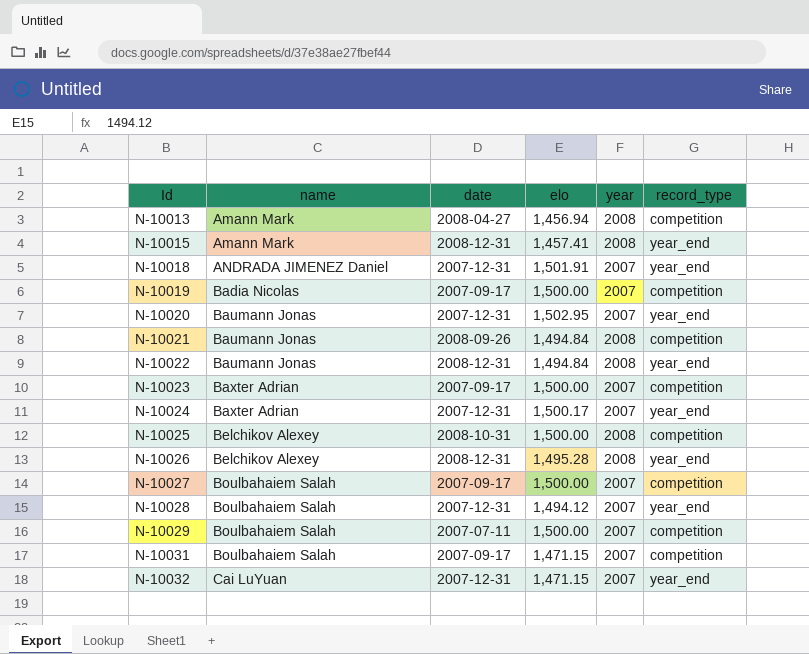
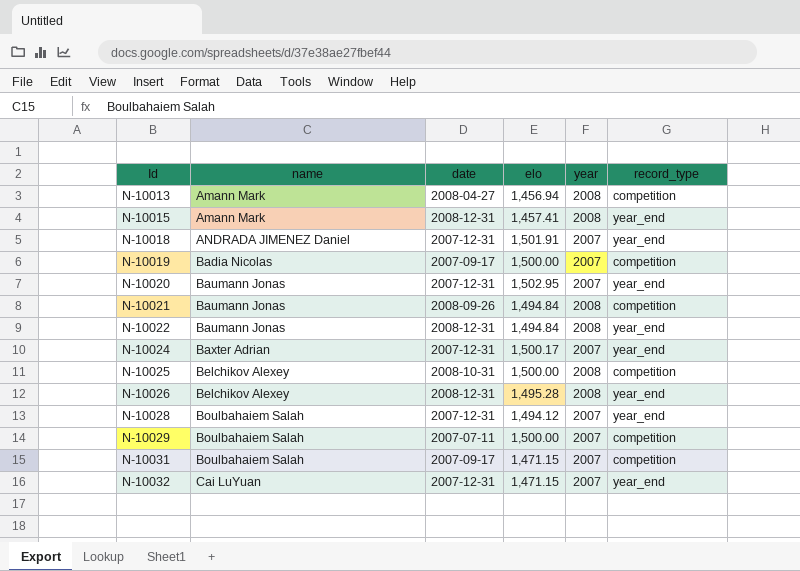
row N-10023: Baxter Adrian | 2007-09-17 | 1,500.00 | 2007 | competition -> none
row N-10027: Boulbahaiem Salah | 2007-09-17 | 1,500.00 | 2007 | competition -> none

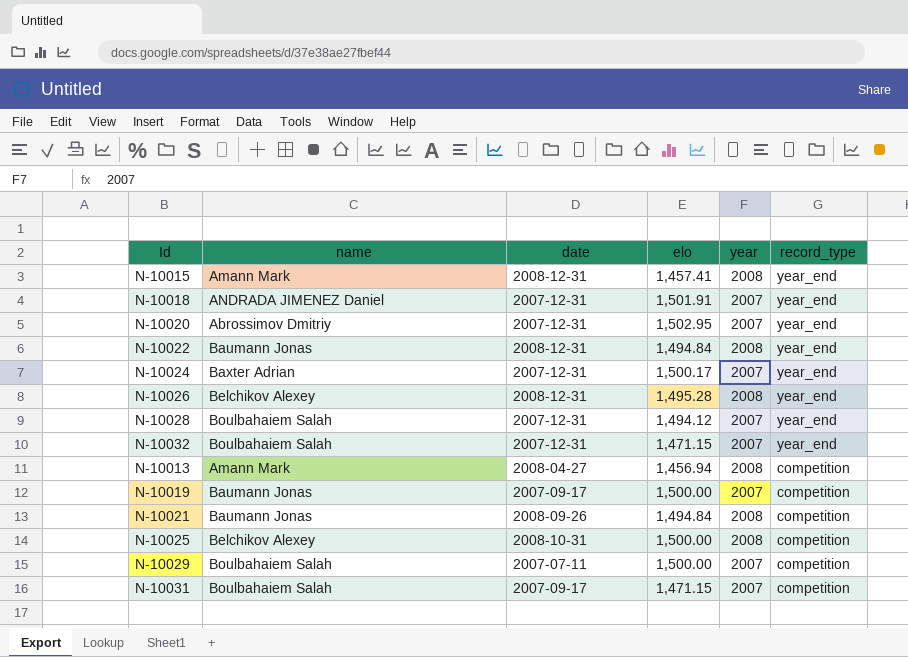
row order: Id ascending -> record_type descending
N-10020 | name: Baumann Jonas -> Abrossimov Dmitriy
N-10032 | name: Cai LuYuan -> Boulbahaiem Salah
N-10019 | name: Badia Nicolas -> Baumann Jonas

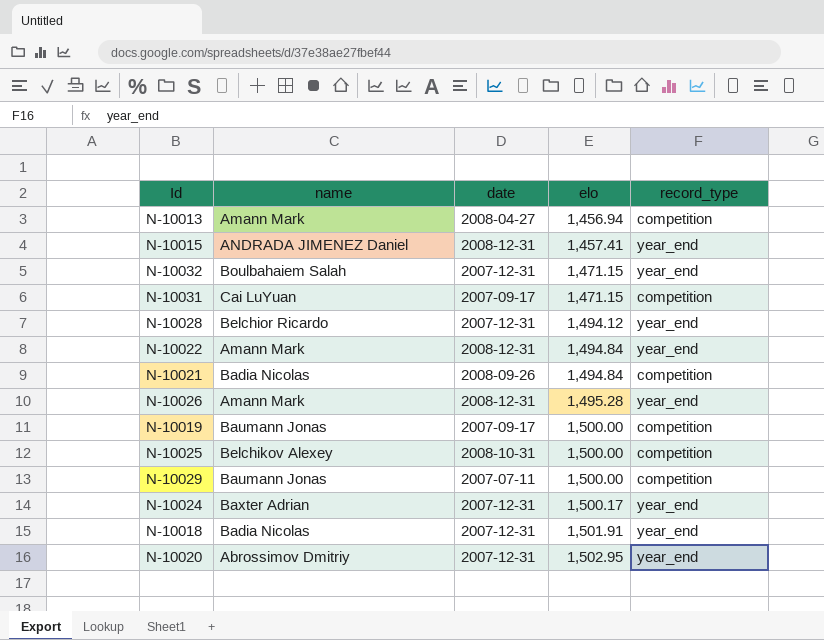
row order: record_type descending -> elo ascending
column year | position: 5 -> none
N-10015 | name: Amann Mark -> ANDRADA JIMENEZ Daniel
N-10031 | name: Boulbahaiem Salah -> Cai LuYuan
N-10028 | name: Boulbahaiem Salah -> Belchior Ricardo
N-10022 | name: Baumann Jonas -> Amann Mark
N-10021 | name: Baumann Jonas -> Badia Nicolas
N-10026 | name: Belchikov Alexey -> Amann Mark
N-10029 | name: Boulbahaiem Salah -> Baumann Jonas
N-10018 | name: ANDRADA JIMENEZ Daniel -> Badia Nicolas

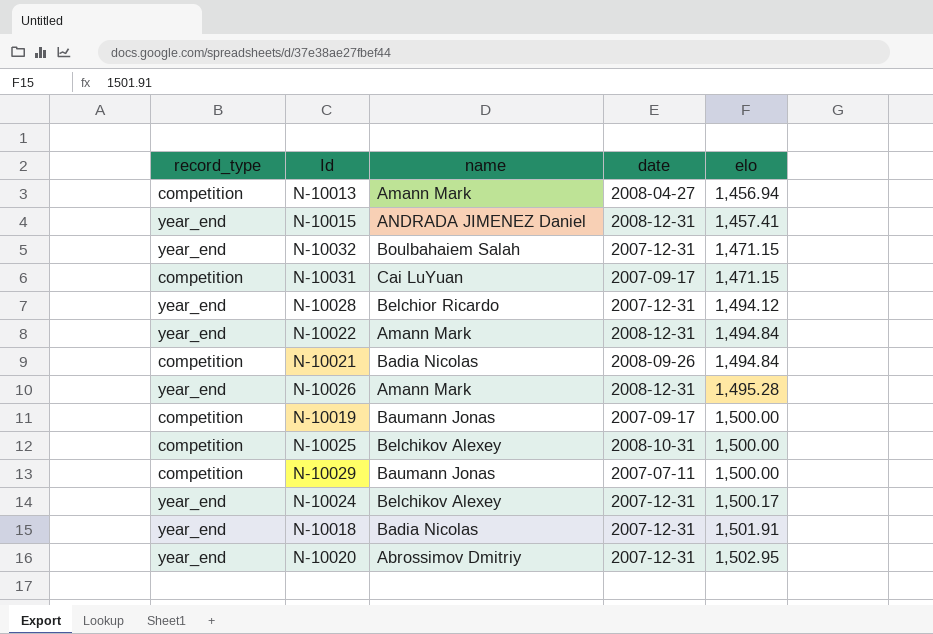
column record_type | position: 5 -> 1
N-10024 | name: Baxter Adrian -> Belchikov Alexey

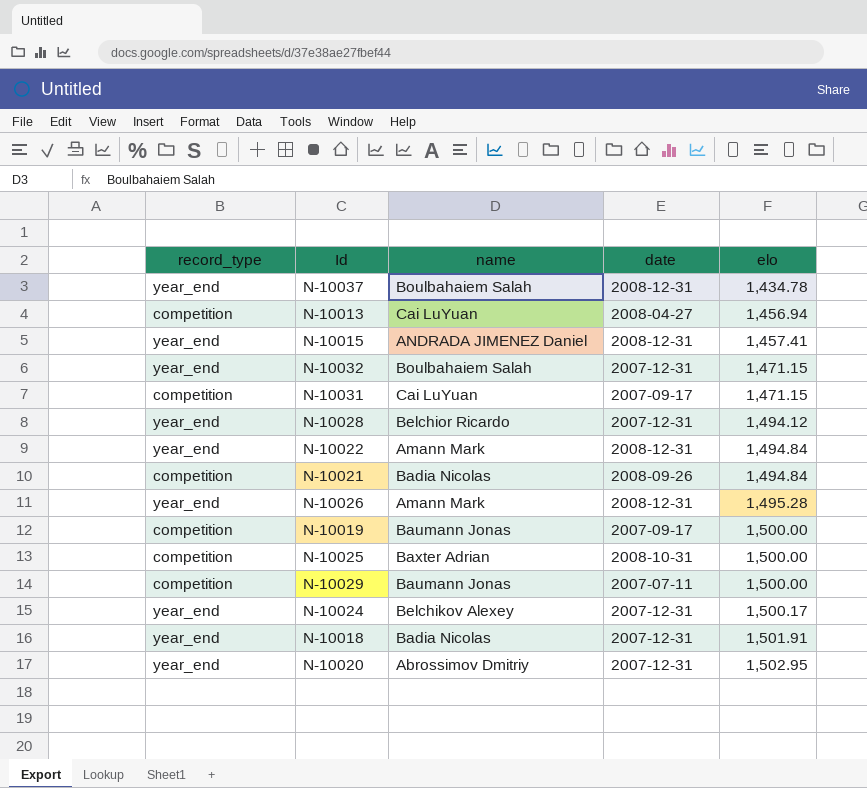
row N-10037: none -> year_end | Boulbahaiem Salah | 2008-12-31 | 1,434.78
N-10013 | name: Amann Mark -> Cai LuYuan
N-10025 | name: Belchikov Alexey -> Baxter Adrian

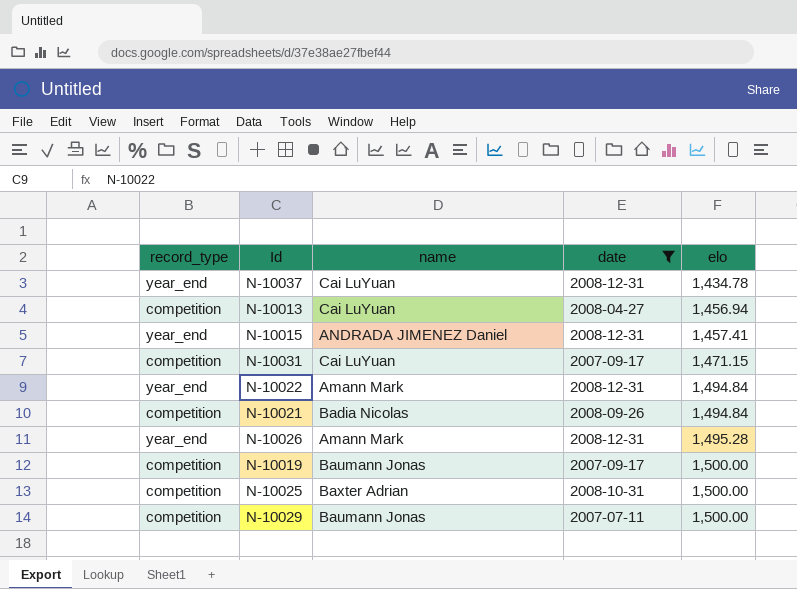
filter: none -> date != 2007-12-31
N-10037 | name: Boulbahaiem Salah -> Cai LuYuan

